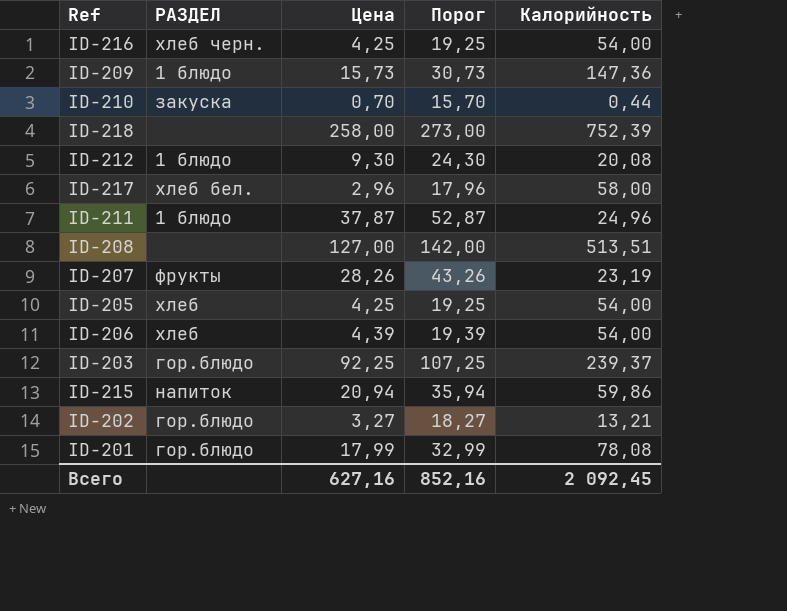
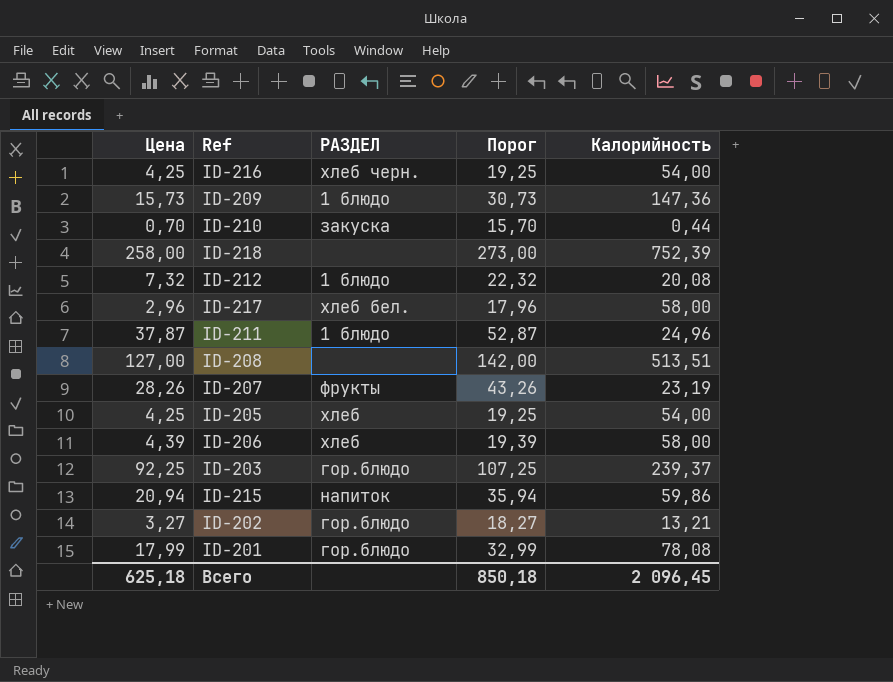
column Цена | position: 3 -> 1
ID-212 | Цена: 9,30 -> 7,32
ID-212 | Порог: 24,30 -> 22,32
ID-206 | Калорийность: 54,00 -> 58,00
Всего | Цена: 627,16 -> 625,18
Всего | Порог: 852,16 -> 850,18
Всего | Калорийность: 2 092,45 -> 2 096,45

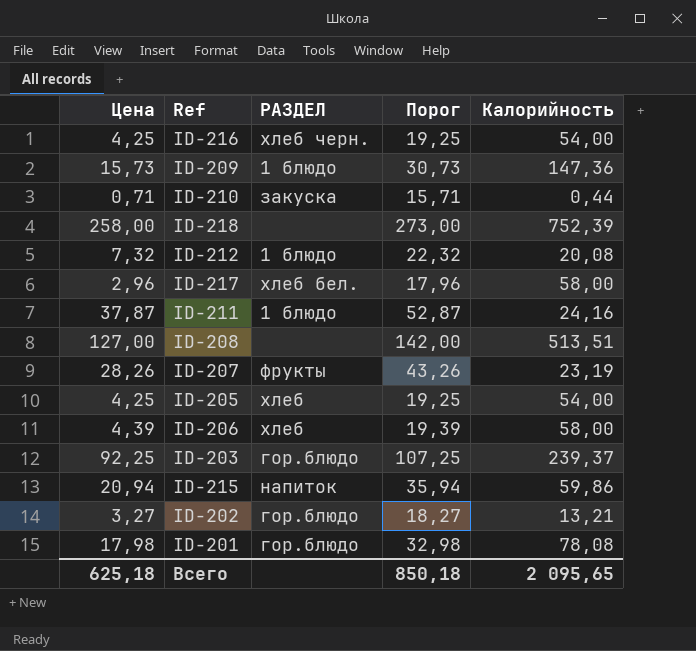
ID-210 | Цена: 0,70 -> 0,71
ID-210 | Порог: 15,70 -> 15,71
ID-211 | Калорийность: 24,96 -> 24,16
ID-201 | Цена: 17,99 -> 17,98
ID-201 | Порог: 32,99 -> 32,98
Всего | Калорийность: 2 096,45 -> 2 095,65

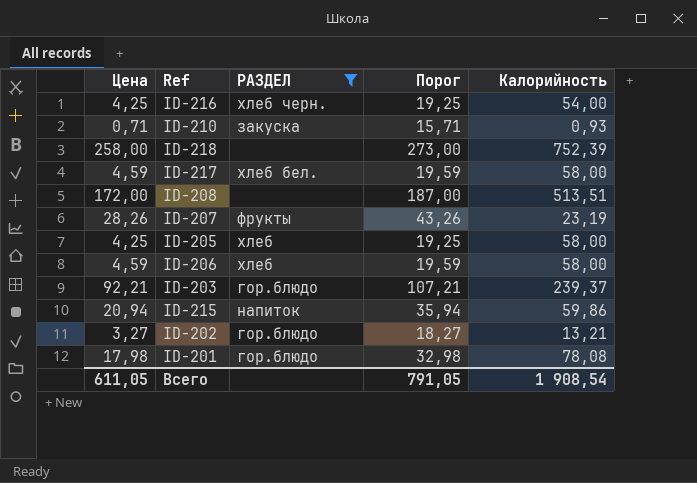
filter: none -> РАЗДЕЛ != 1 блюдо
ID-210 | Калорийность: 0,44 -> 0,93
ID-217 | Цена: 2,96 -> 4,59
ID-217 | Порог: 17,96 -> 19,59
ID-208 | Цена: 127,00 -> 172,00
ID-208 | Порог: 142,00 -> 187,00
ID-205 | Калорийность: 54,00 -> 58,00
ID-206 | Цена: 4,39 -> 4,59
ID-206 | Порог: 19,39 -> 19,59
ID-203 | Цена: 92,25 -> 92,21
ID-203 | Порог: 107,25 -> 107,21
Всего | Цена: 625,18 -> 611,05
Всего | Порог: 850,18 -> 791,05
Всего | Калорийность: 2 095,65 -> 1 908,54

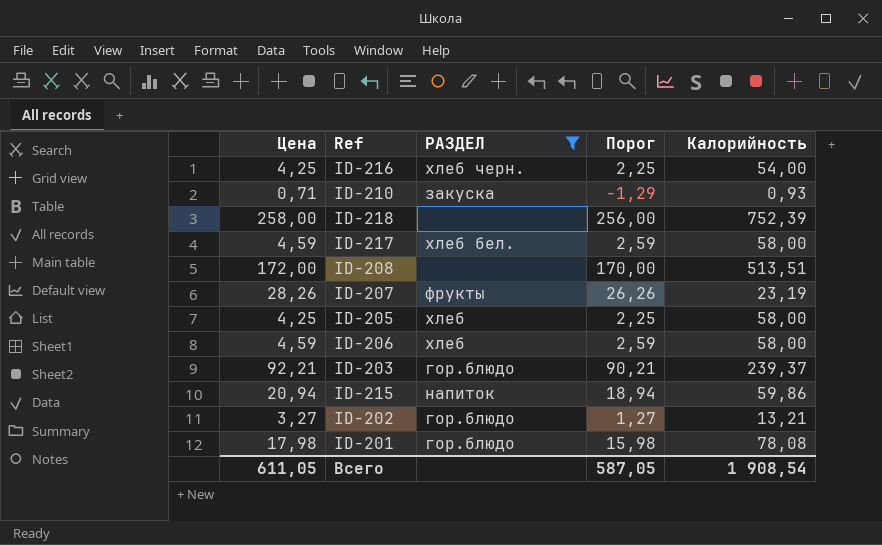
column Порог | formula: [Цена] + 15 -> [Цена] - 2
Всего | Порог: 791,05 -> 587,05

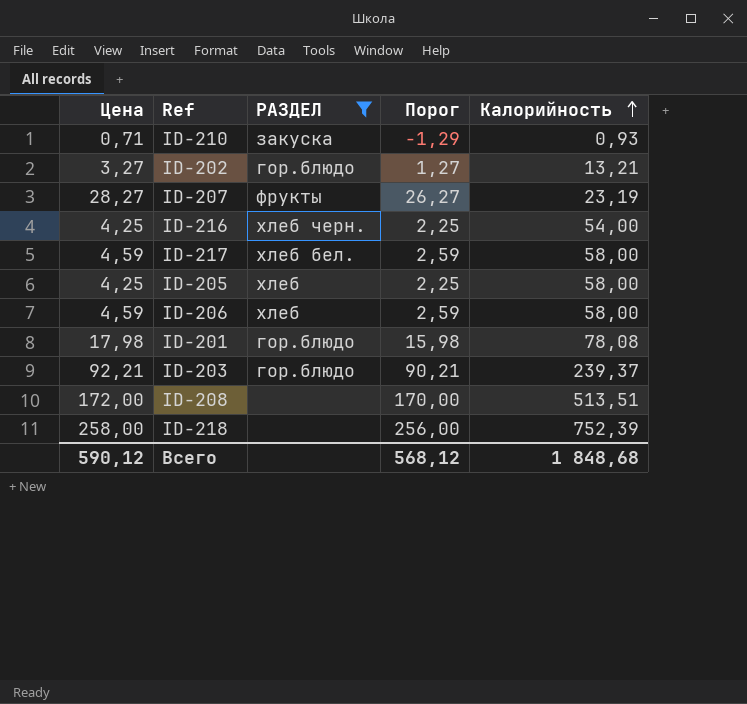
row order: none -> Калорийность ascending
row ID-215: 20,94 | напиток | 18,94 | 59,86 -> none
ID-207 | Цена: 28,26 -> 28,27
ID-207 | Порог: 26,26 -> 26,27
Всего | Цена: 611,05 -> 590,12
Всего | Порог: 587,05 -> 568,12
Всего | Калорийность: 1 908,54 -> 1 848,68

